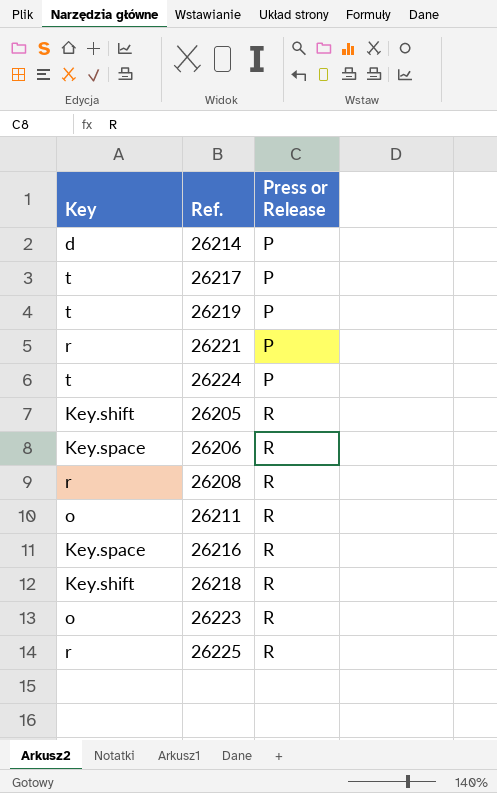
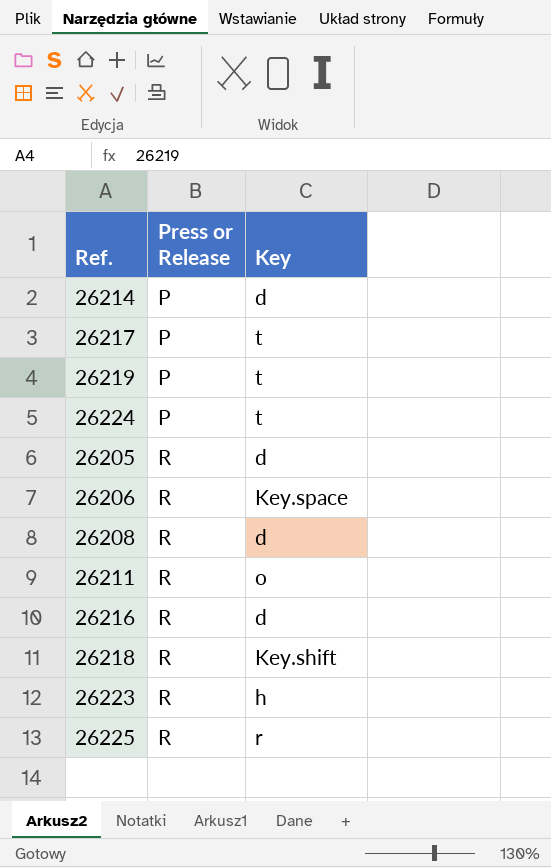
column Key | position: 1 -> 3
row 26221: r | P -> none
26205 | Key: Key.shift -> d
26208 | Key: r -> d
26216 | Key: Key.space -> d
26223 | Key: o -> h

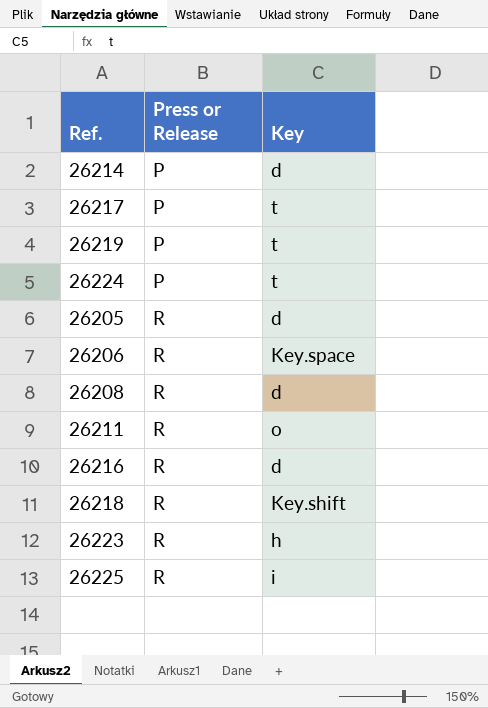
26225 | Key: r -> i

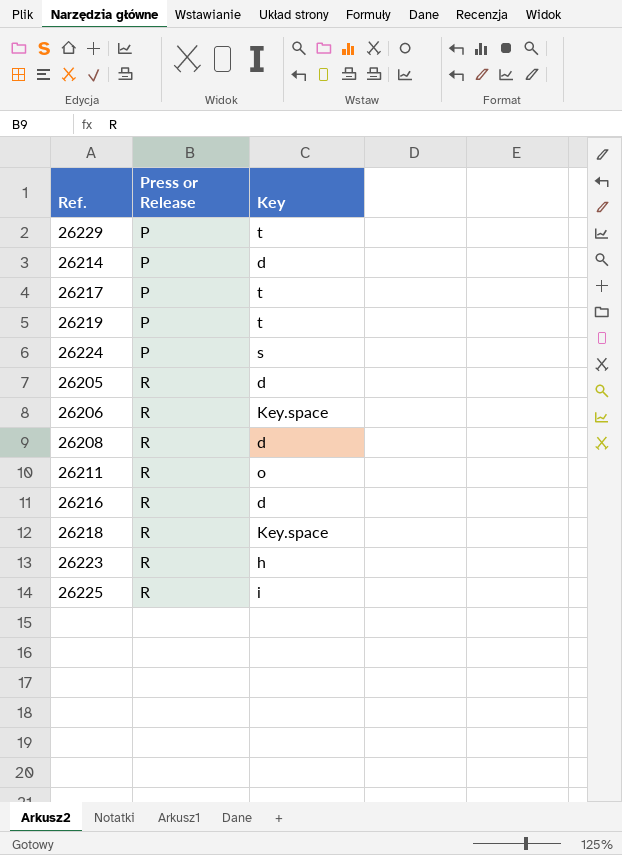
row 26229: none -> P | t
26224 | Key: t -> s
26218 | Key: Key.shift -> Key.space

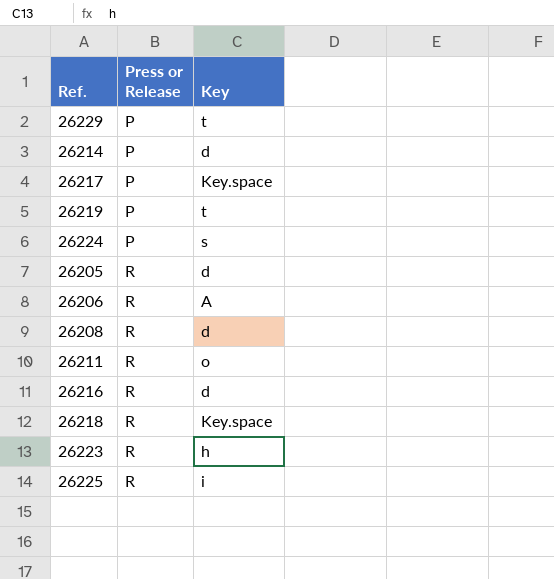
26217 | Key: t -> Key.space
26206 | Key: Key.space -> A

